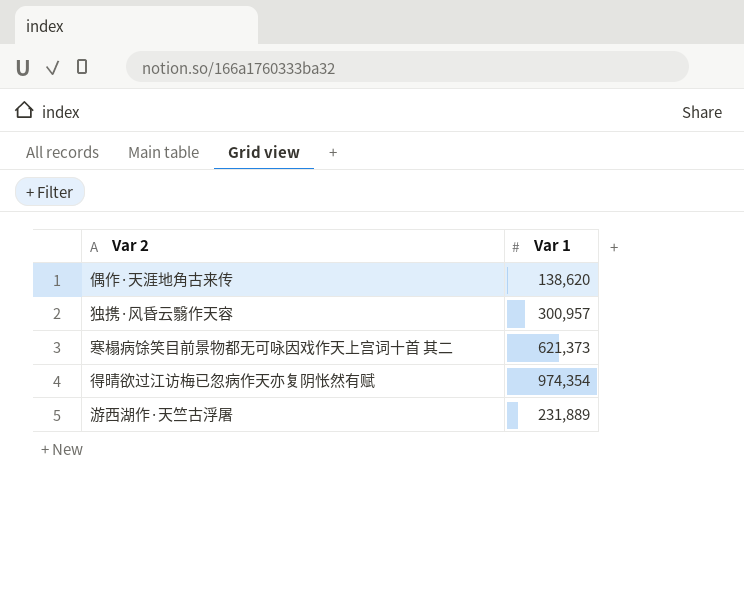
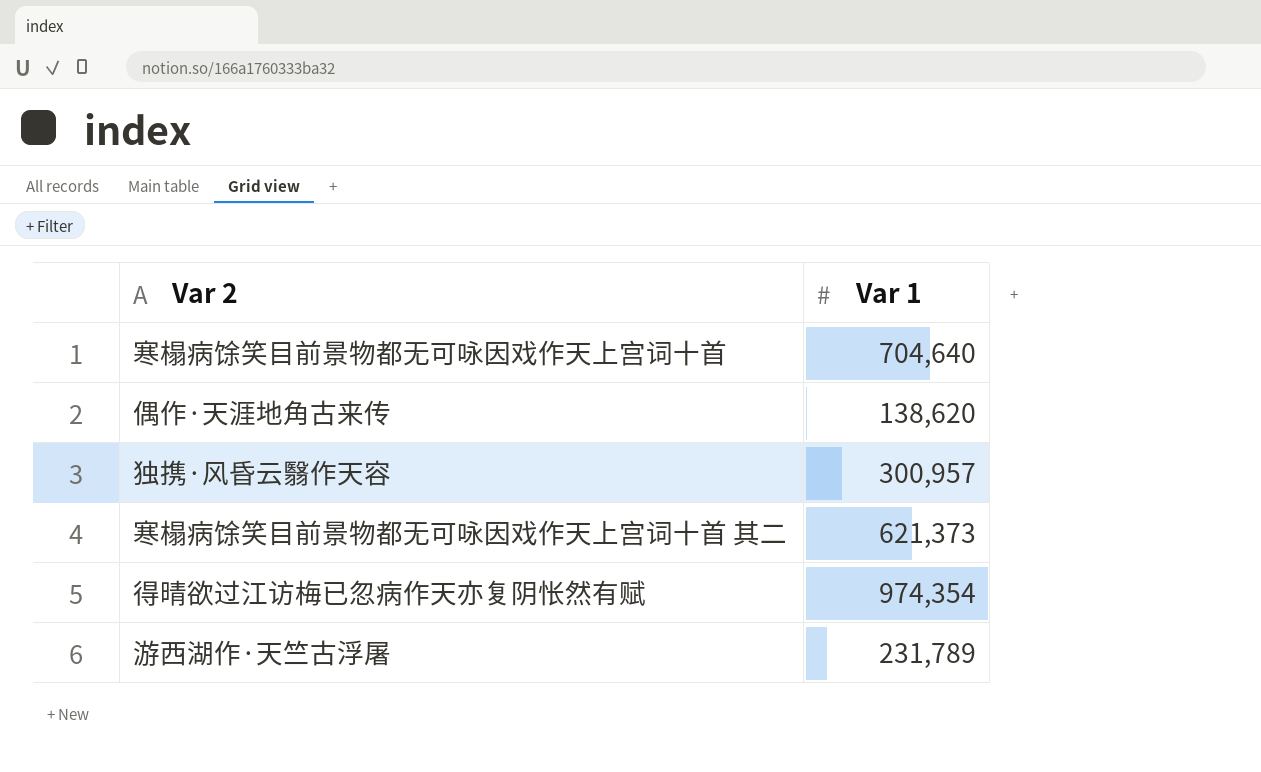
row 寒榻病馀笑目前景物都无可咏因戏作天上宫词十首: none -> 704,640
游西湖作·天竺古浮屠 | Var 1: 231,889 -> 231,789

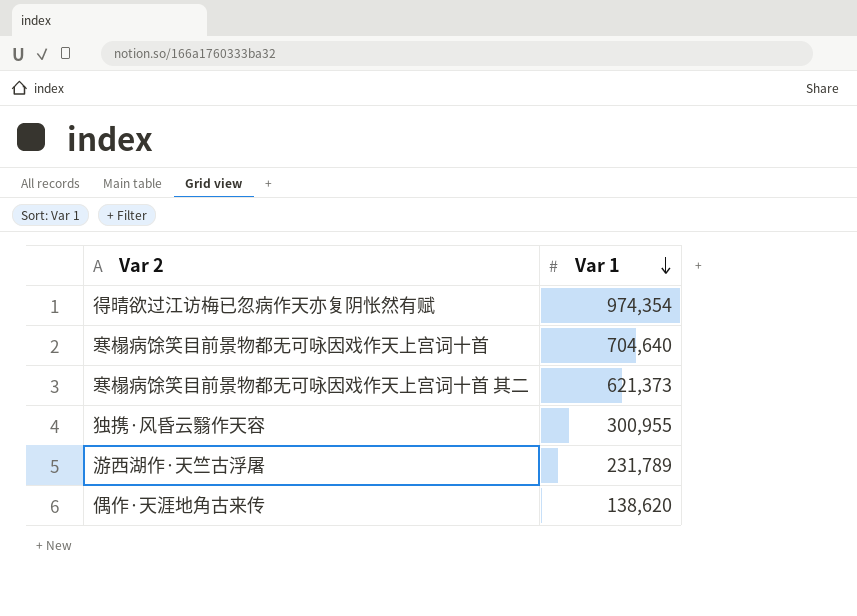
row order: none -> Var 1 descending
独携·风昏云翳作天容 | Var 1: 300,957 -> 300,955

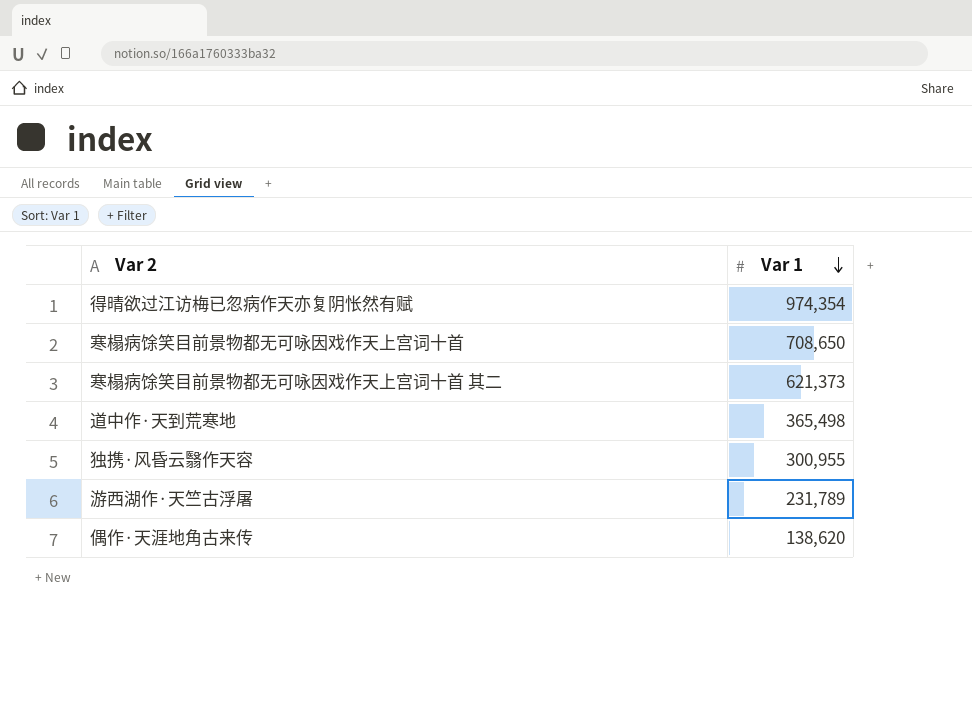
寒榻病馀笑目前景物都无可咏因戏作天上宫词十首 | Var 1: 704,640 -> 708,650
row 道中作·天到荒寒地: none -> 365,498

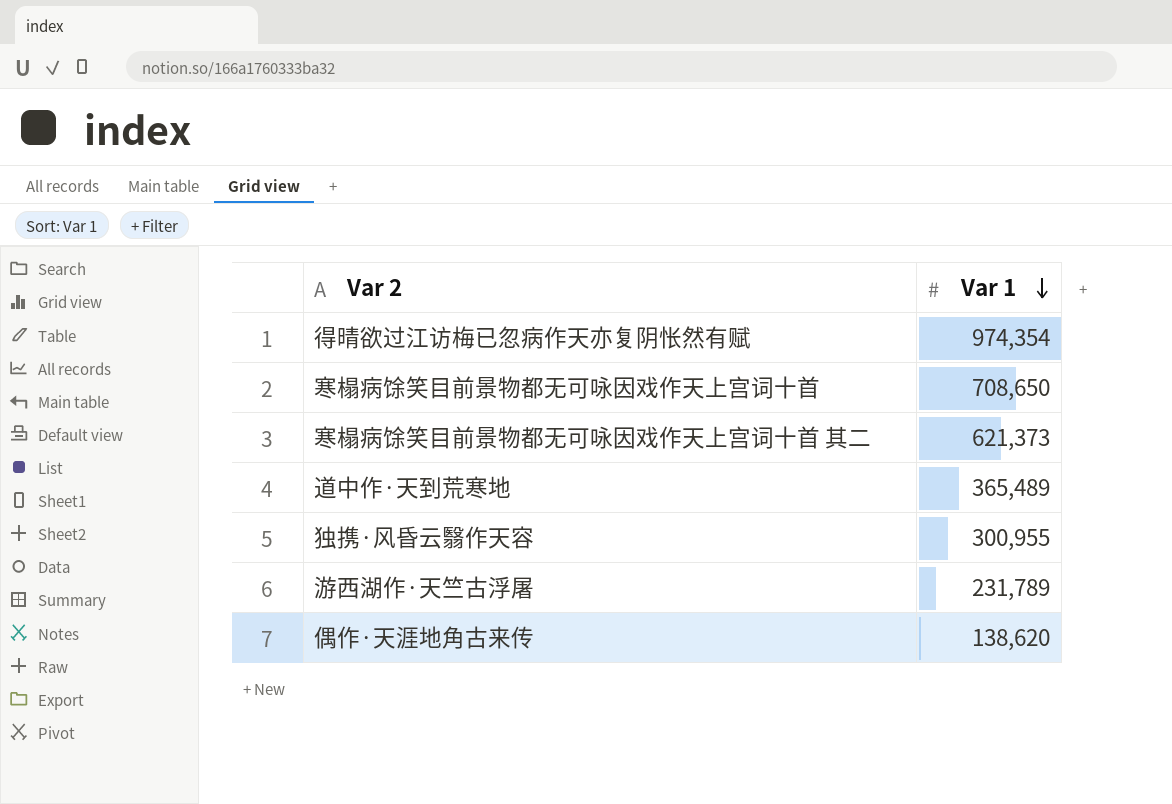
道中作·天到荒寒地 | Var 1: 365,498 -> 365,489

